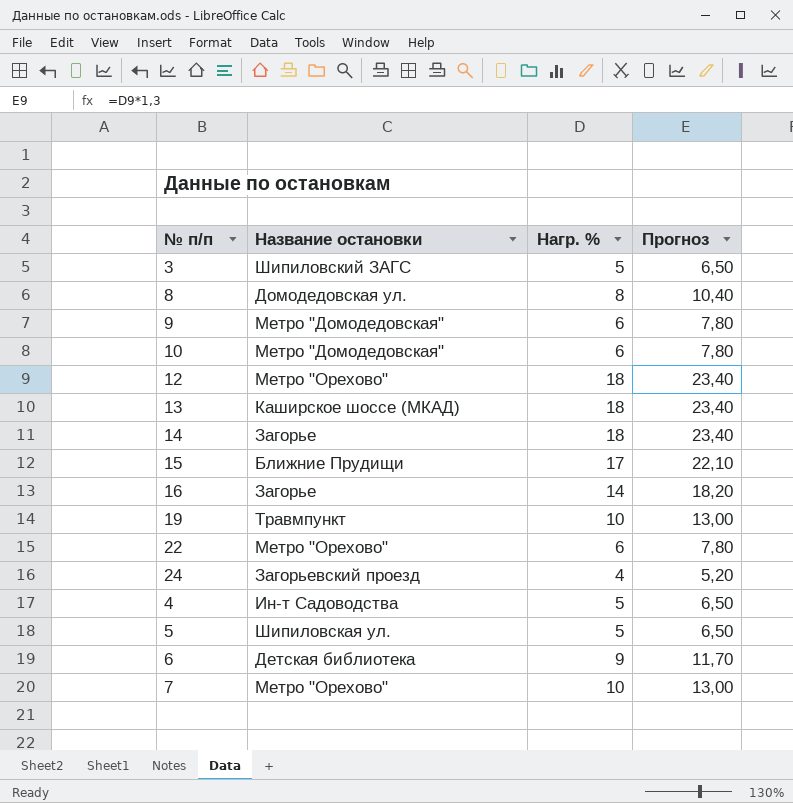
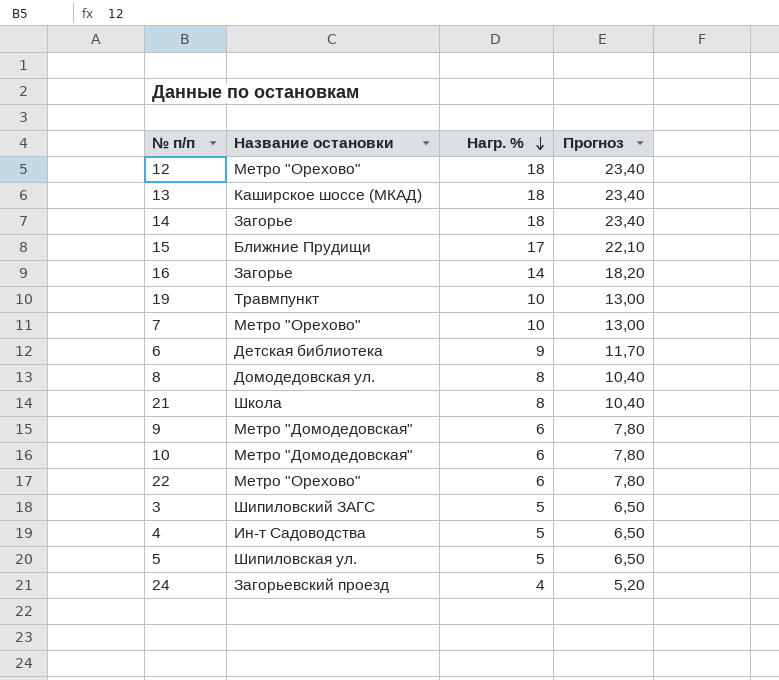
row order: none -> Нагр. % descending
row 21: none -> Школа | 8 | 10,40

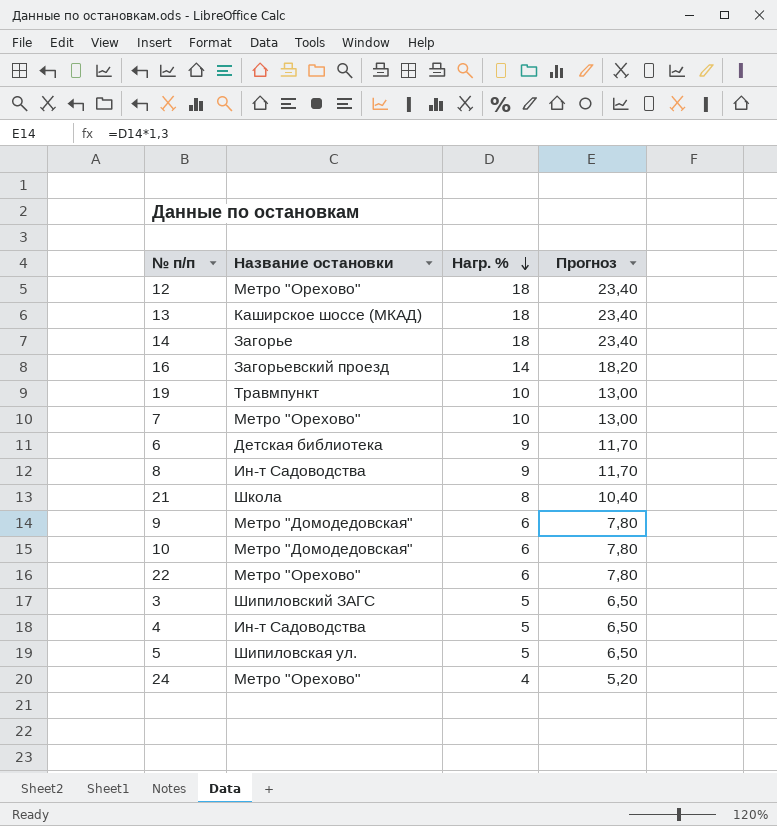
row 15: Ближние Прудищи | 17 | 22,10 -> none
16 | Название остановки: Загорье -> Загорьевский проезд
8 | Название остановки: Домодедовская ул. -> Ин-т Садоводства
8 | Нагр. %: 8 -> 9
8 | Прогноз: 10,40 -> 11,70
24 | Название остановки: Загорьевский проезд -> Метро "Орехово"

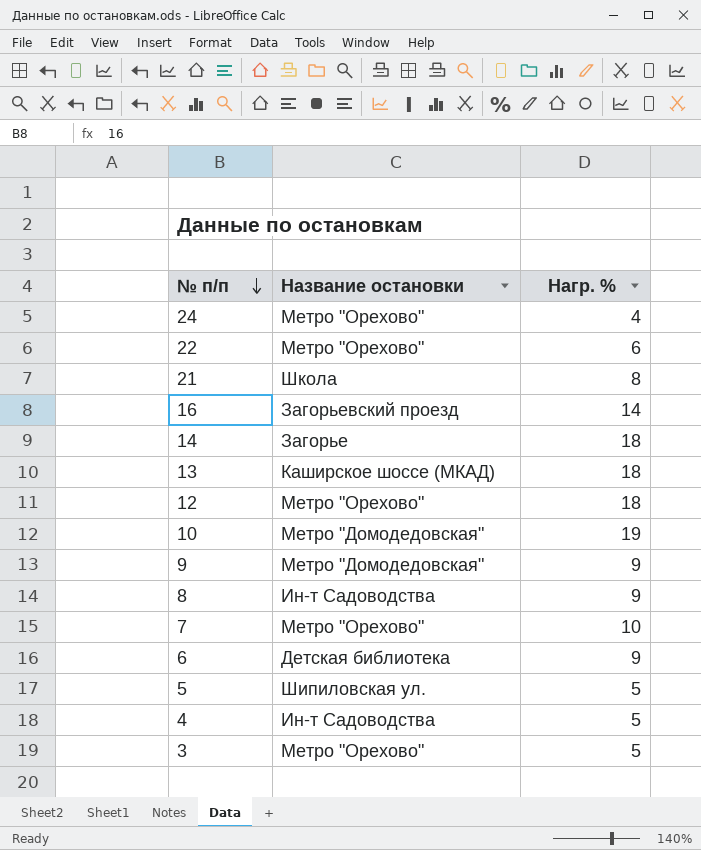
row order: Нагр. % descending -> № п/п descending
column Прогноз | formula: [Нагр. %] * 1,3 -> none
row 19: Травмпункт | 10 | 13,00 -> none
10 | Нагр. %: 6 -> 19
9 | Нагр. %: 6 -> 9
3 | Название остановки: Шипиловский ЗАГС -> Метро "Орехово"

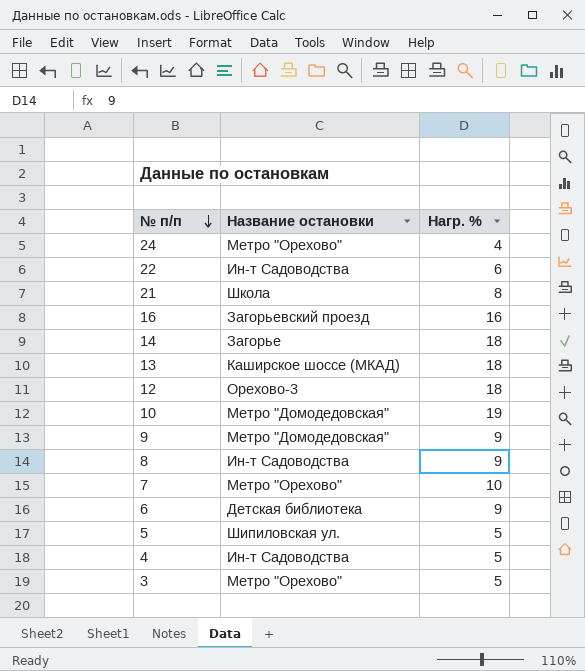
22 | Название остановки: Метро "Орехово" -> Ин-т Садоводства
16 | Нагр. %: 14 -> 16
12 | Название остановки: Метро "Орехово" -> Орехово-3

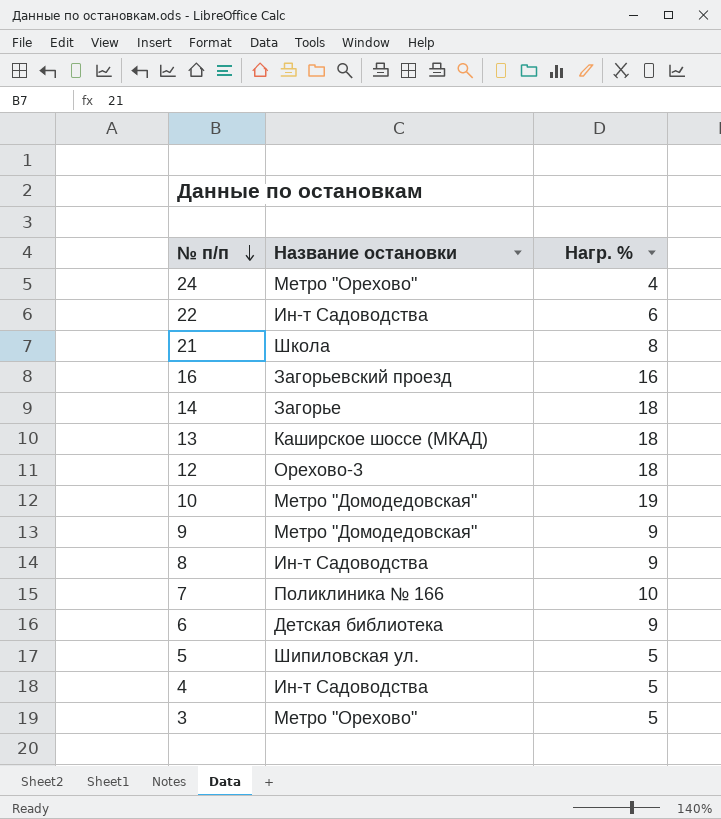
7 | Название остановки: Метро "Орехово" -> Поликлиника № 166

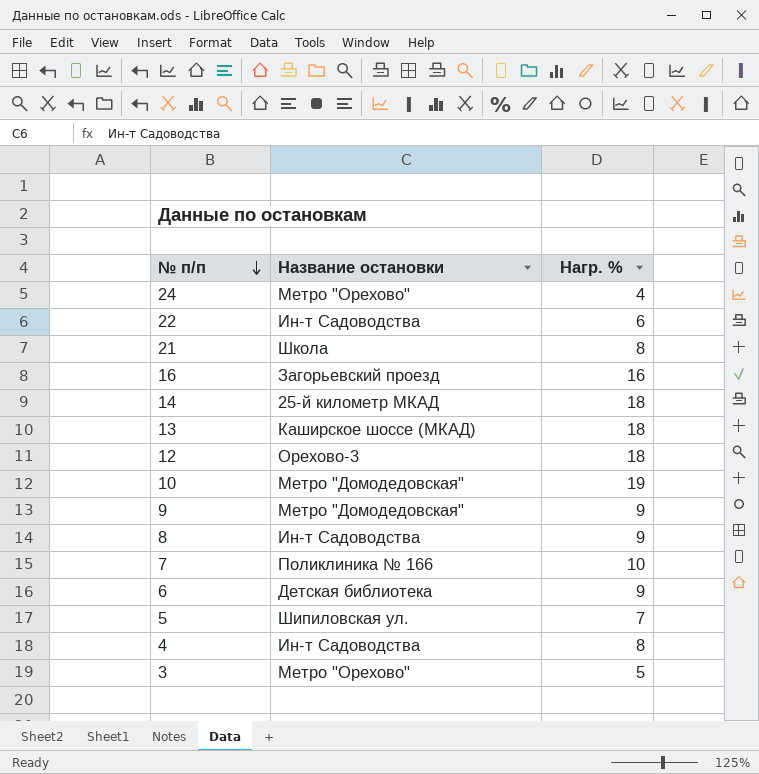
14 | Название остановки: Загорье -> 25-й километр МКАД
5 | Нагр. %: 5 -> 7
4 | Нагр. %: 5 -> 8

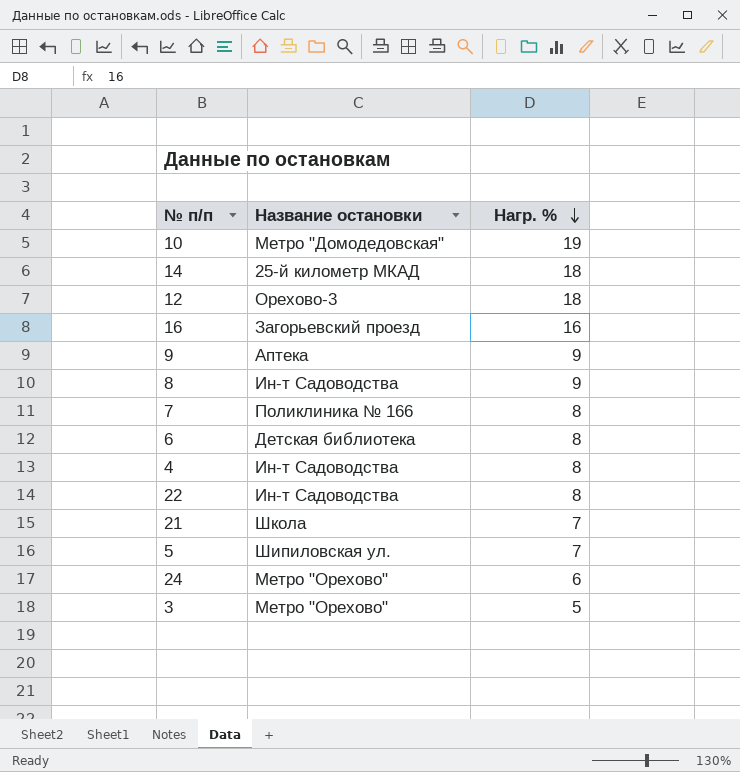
row order: № п/п descending -> Нагр. % descending
row 13: Каширское шоссе (МКАД) | 18 -> none
9 | Название остановки: Метро "Домодедовская" -> Аптека
7 | Нагр. %: 10 -> 8
6 | Нагр. %: 9 -> 8
22 | Нагр. %: 6 -> 8
21 | Нагр. %: 8 -> 7
24 | Нагр. %: 4 -> 6

